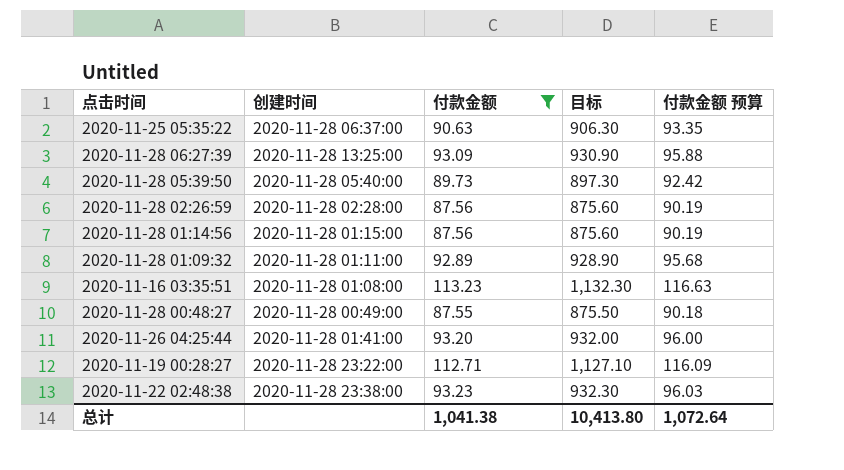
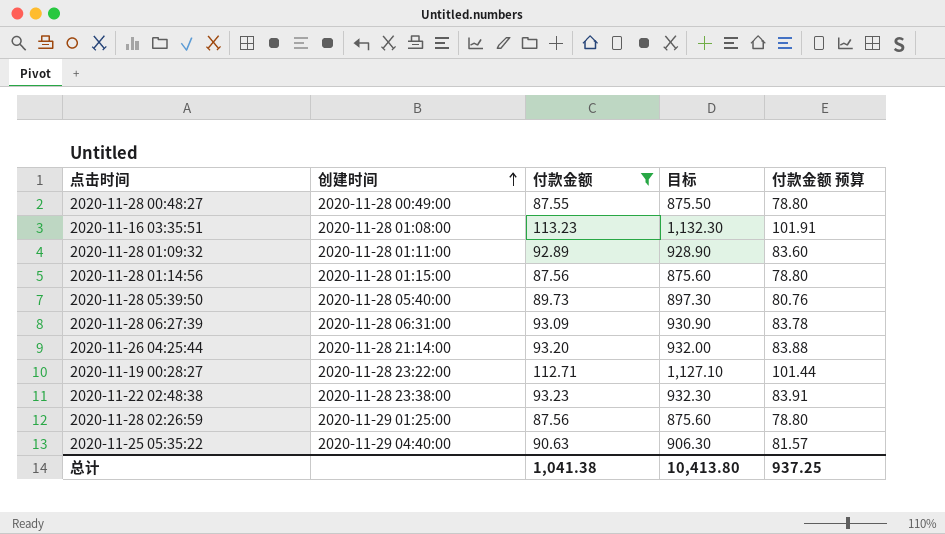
row order: none -> 创建时间 ascending
column 付款金额 预算 | formula: [付款金额] * 1.03 -> [付款金额] * 0.9
2020-11-28 06:27:39 | 创建时间: 2020-11-28 13:25:00 -> 2020-11-28 06:31:00
2020-11-26 04:25:44 | 创建时间: 2020-11-28 01:41:00 -> 2020-11-28 21:14:00
2020-11-28 02:26:59 | 创建时间: 2020-11-28 02:28:00 -> 2020-11-29 01:25:00
2020-11-25 05:35:22 | 创建时间: 2020-11-28 06:37:00 -> 2020-11-29 04:40:00
总计 | 付款金额 预算: 1,072.64 -> 937.25

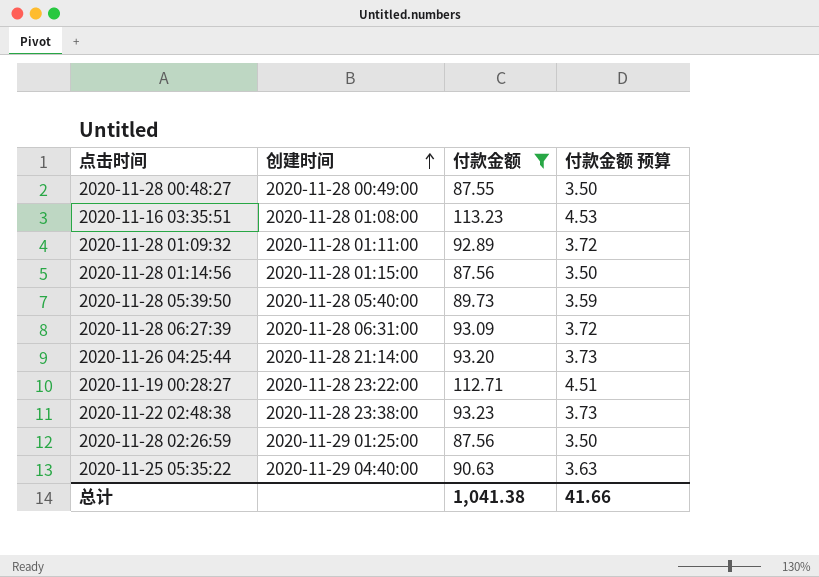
column 目标 | formula: [付款金额] * 10 -> none
column 付款金额 预算 | formula: [付款金额] * 0.9 -> [付款金额] * 0.04
总计 | 付款金额 预算: 937.25 -> 41.66

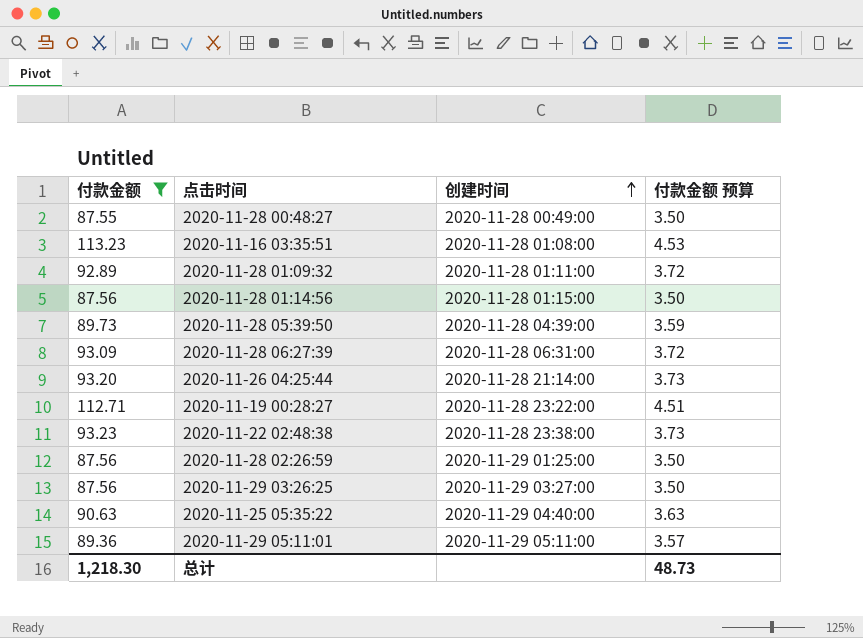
column 付款金额 | position: 3 -> 1
2020-11-28 05:39:50 | 创建时间: 2020-11-28 05:40:00 -> 2020-11-28 04:39:00
row 2020-11-29 03:26:25: none -> 87.56 | 2020-11-29 03:27:00 | 3.50
row 2020-11-29 05:11:01: none -> 89.36 | 2020-11-29 05:11:00 | 3.57
总计 | 付款金额: 1,041.38 -> 1,218.30
总计 | 付款金额 预算: 41.66 -> 48.73

